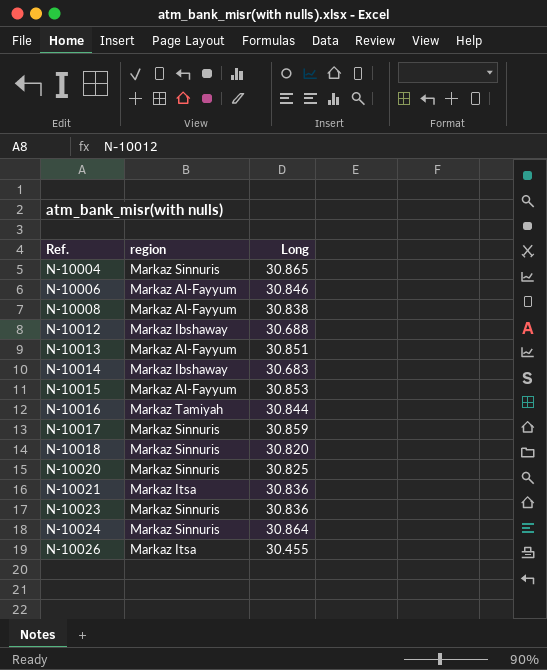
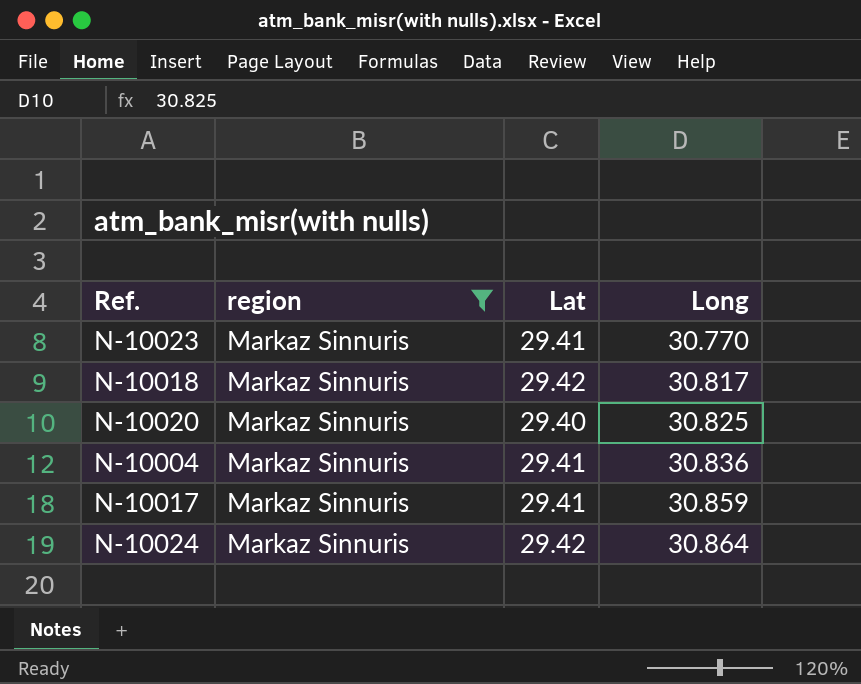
filter: none -> region = Markaz Sinnuris
row order: Ref. ascending -> Long ascending
column Lat | position: none -> 3
N-10023 | Long: 30.836 -> 30.770
N-10018 | Long: 30.820 -> 30.817
N-10004 | Long: 30.865 -> 30.836

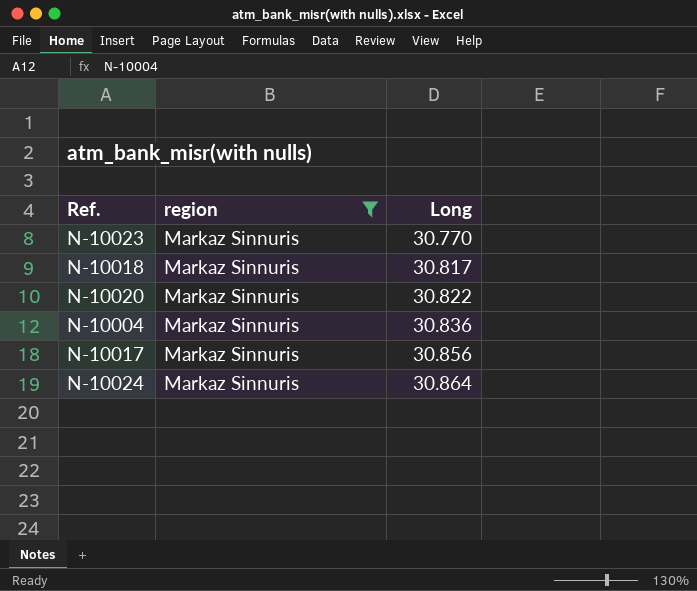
column Lat | position: 3 -> none
N-10020 | Long: 30.825 -> 30.822
N-10017 | Long: 30.859 -> 30.856

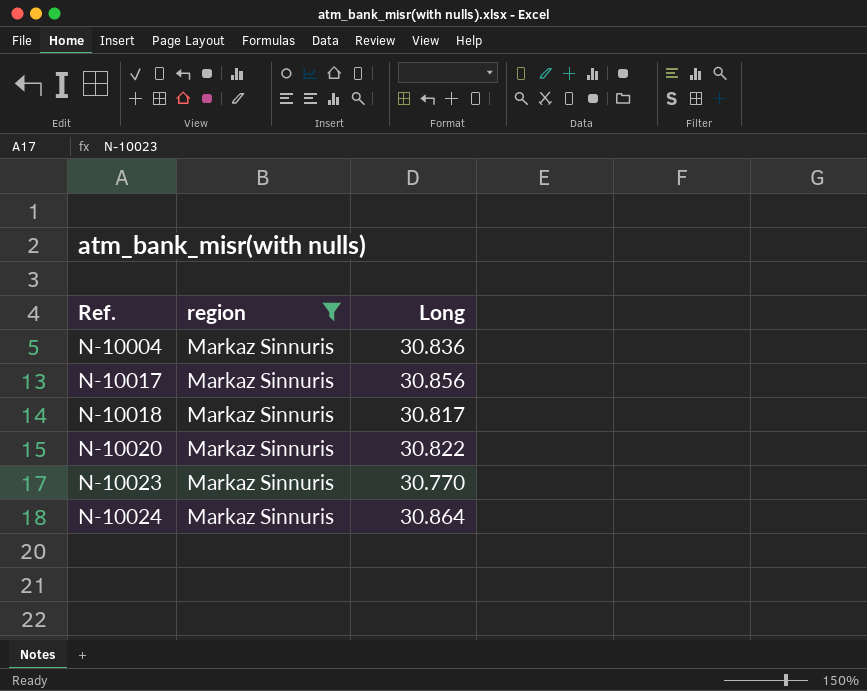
row order: Long ascending -> Ref. ascending

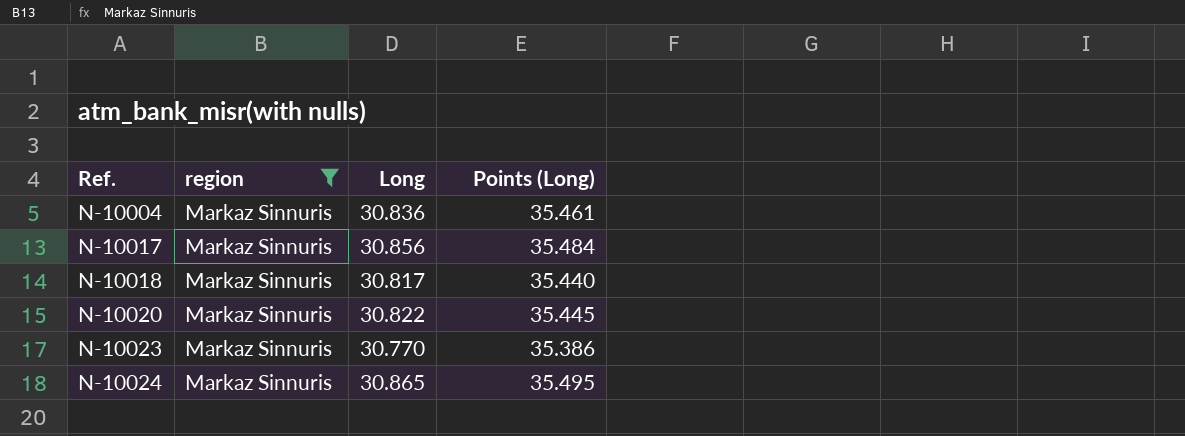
column Points (Long) | formula: none -> [Long] * 1.15
N-10024 | Long: 30.864 -> 30.865

